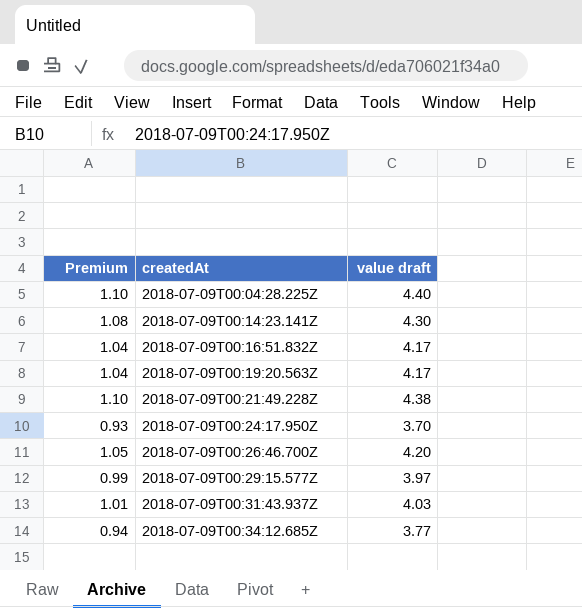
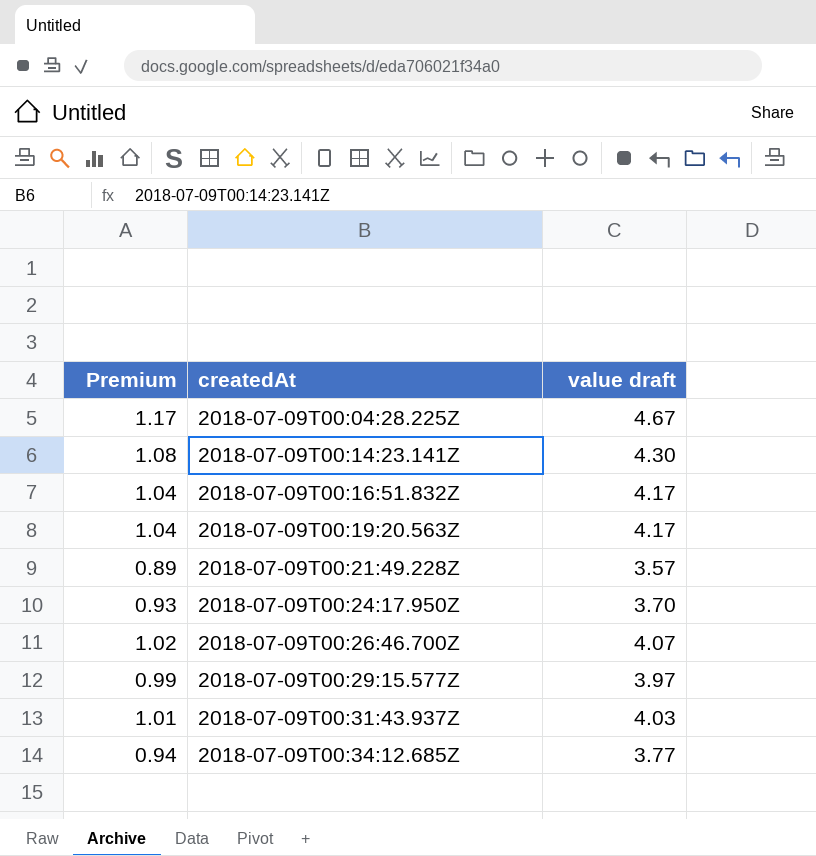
2018-07-09T00:04:28.225Z | Premium: 1.10 -> 1.17
2018-07-09T00:04:28.225Z | value draft: 4.40 -> 4.67
2018-07-09T00:21:49.228Z | Premium: 1.10 -> 0.89
2018-07-09T00:21:49.228Z | value draft: 4.38 -> 3.57
2018-07-09T00:26:46.700Z | Premium: 1.05 -> 1.02
2018-07-09T00:26:46.700Z | value draft: 4.20 -> 4.07

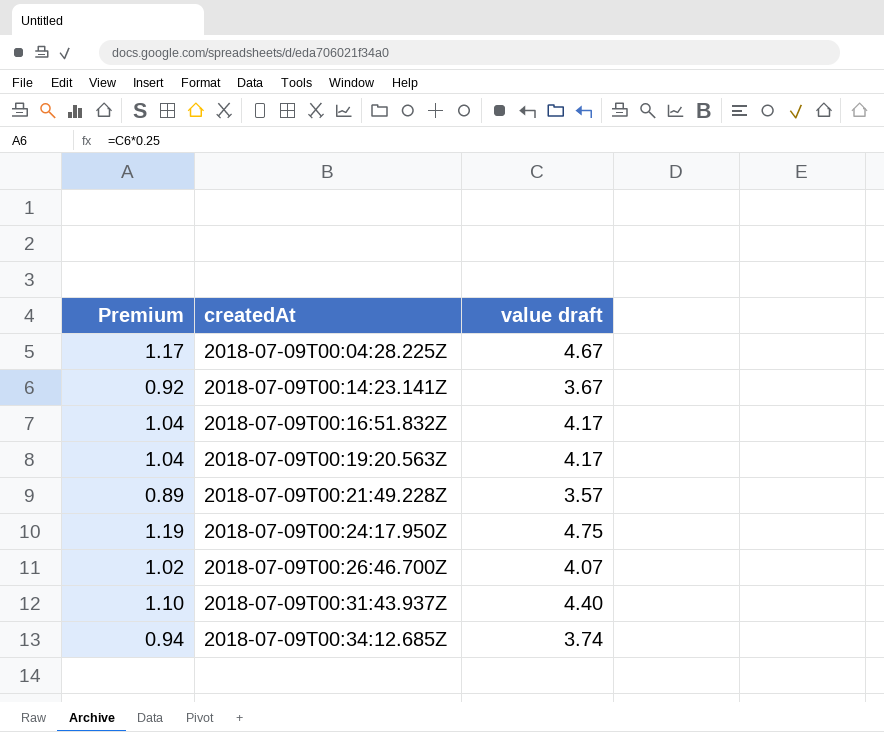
row 2018-07-09T00:29:15.577Z: 0.99 | 3.97 -> none
2018-07-09T00:14:23.141Z | Premium: 1.08 -> 0.92
2018-07-09T00:14:23.141Z | value draft: 4.30 -> 3.67
2018-07-09T00:24:17.950Z | Premium: 0.93 -> 1.19
2018-07-09T00:24:17.950Z | value draft: 3.70 -> 4.75
2018-07-09T00:31:43.937Z | Premium: 1.01 -> 1.10
2018-07-09T00:31:43.937Z | value draft: 4.03 -> 4.40
2018-07-09T00:34:12.685Z | value draft: 3.77 -> 3.74

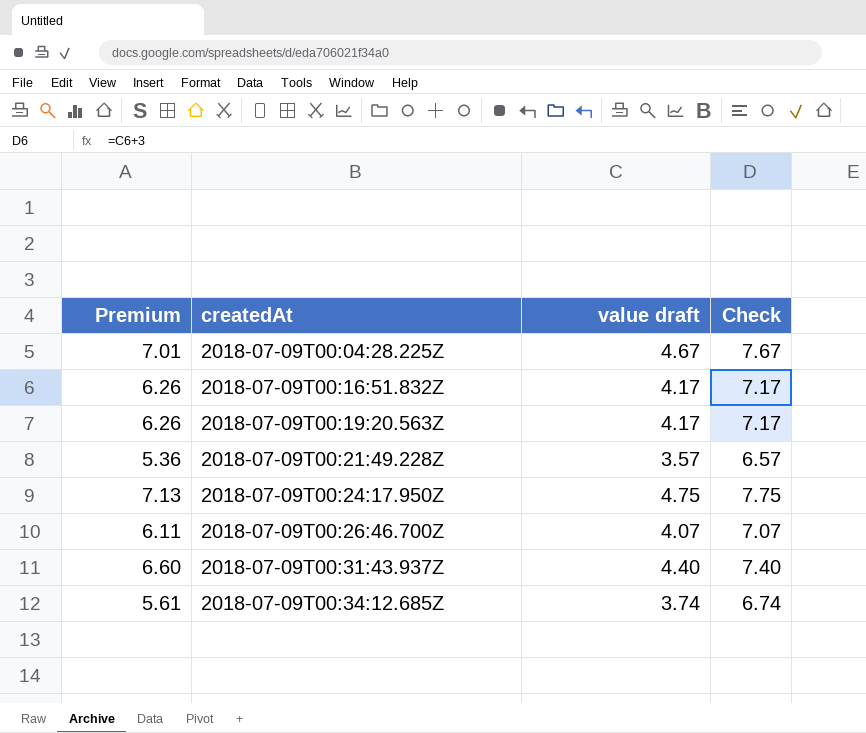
column Premium | formula: [value draft] * 0.25 -> [value draft] * 1.5
column Check | formula: none -> [value draft] + 3
row 2018-07-09T00:14:23.141Z: 0.92 | 3.67 -> none

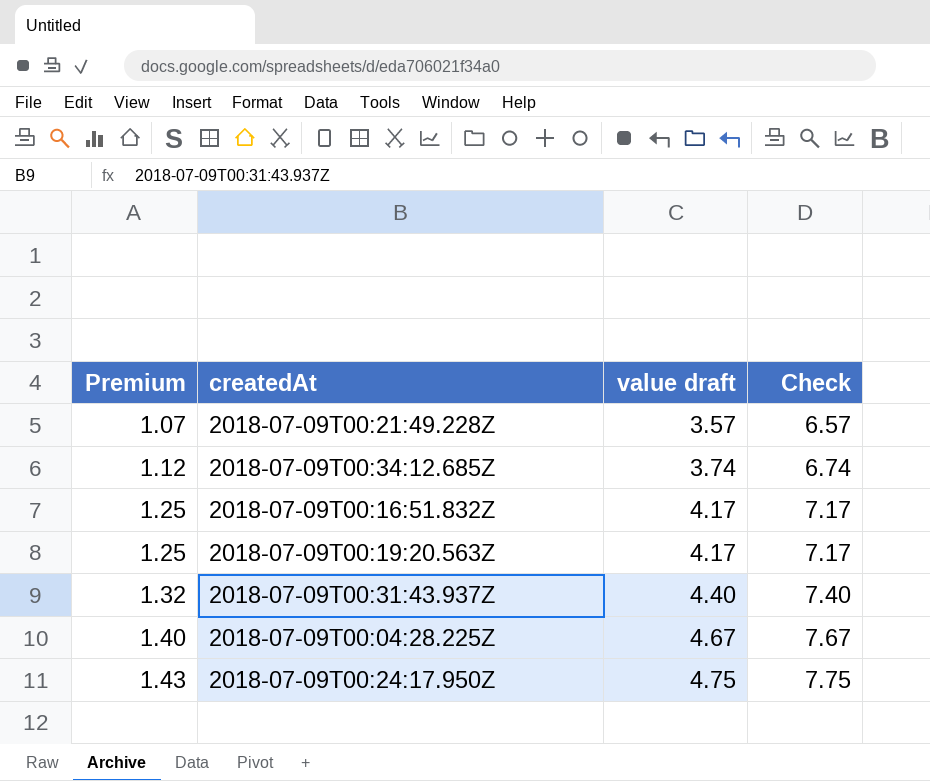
row order: createdAt ascending -> Premium ascending
column Premium | formula: [value draft] * 1.5 -> [value draft] * 0.3
row 2018-07-09T00:26:46.700Z: 6.11 | 4.07 | 7.07 -> none

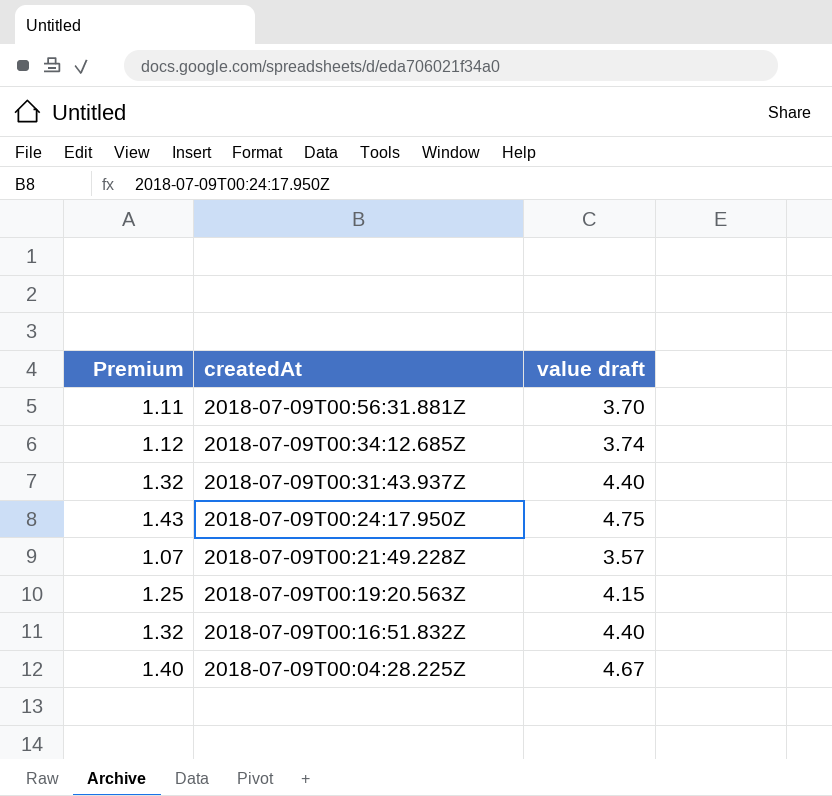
row order: Premium ascending -> createdAt descending
column Check | formula: [value draft] + 3 -> none
row 2018-07-09T00:56:31.881Z: none -> 1.11 | 3.70
2018-07-09T00:19:20.563Z | value draft: 4.17 -> 4.15
2018-07-09T00:16:51.832Z | Premium: 1.25 -> 1.32
2018-07-09T00:16:51.832Z | value draft: 4.17 -> 4.40

